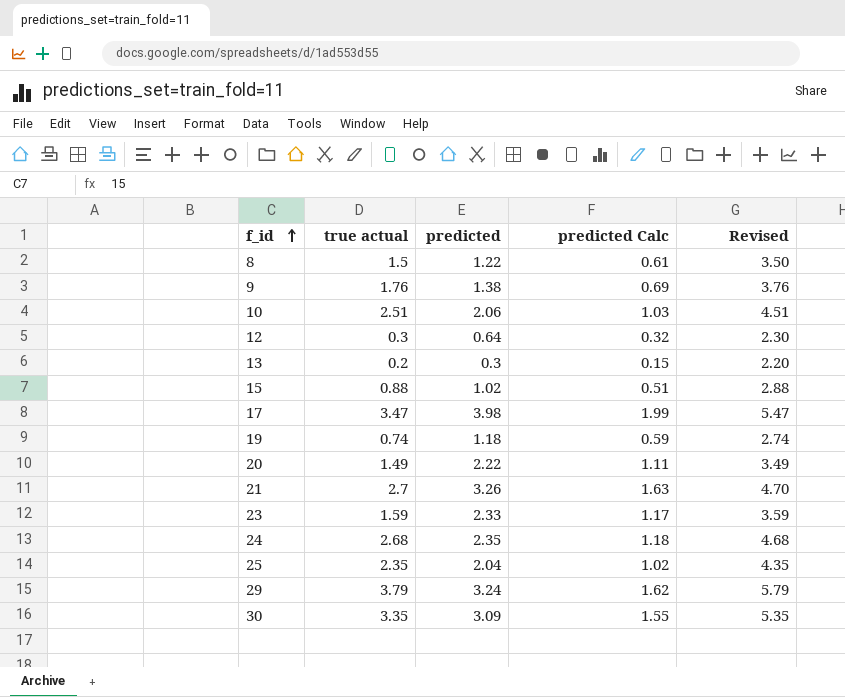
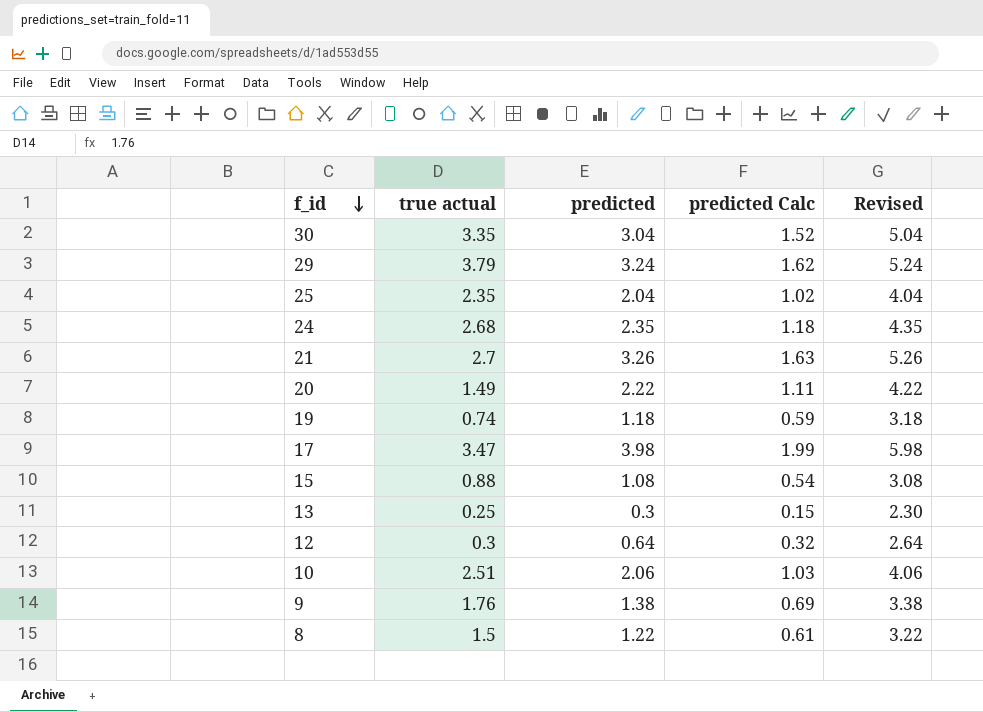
row order: f_id ascending -> f_id descending
column Revised | formula: [true actual] + 2 -> [predicted] + 2
row 23: 1.59 | 2.33 | 1.17 | 3.59 -> none
30 | predicted: 3.09 -> 3.04
30 | predicted Calc: 1.55 -> 1.52
15 | predicted: 1.02 -> 1.08
15 | predicted Calc: 0.51 -> 0.54
13 | true actual: 0.2 -> 0.25

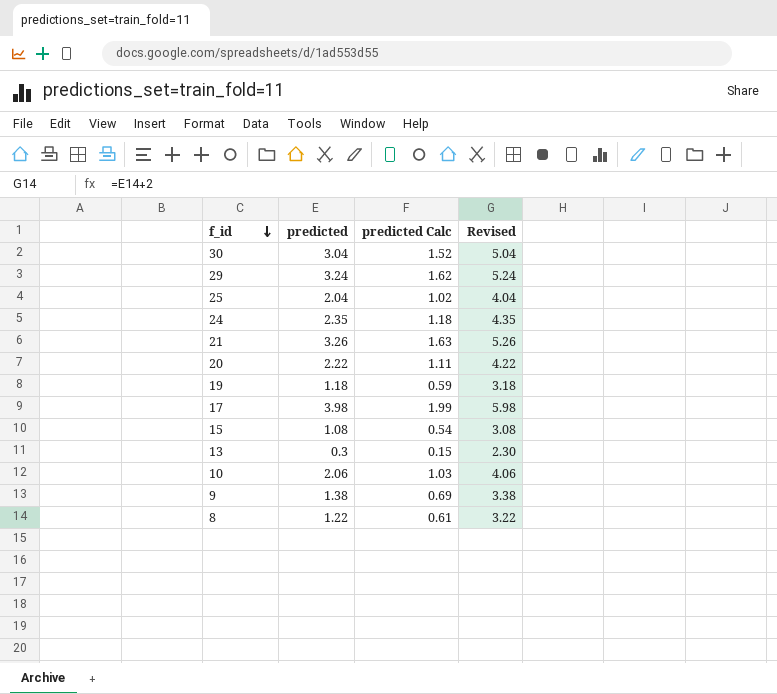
column true actual | position: 2 -> none
row 12: 0.3 | 0.64 | 0.32 | 2.64 -> none

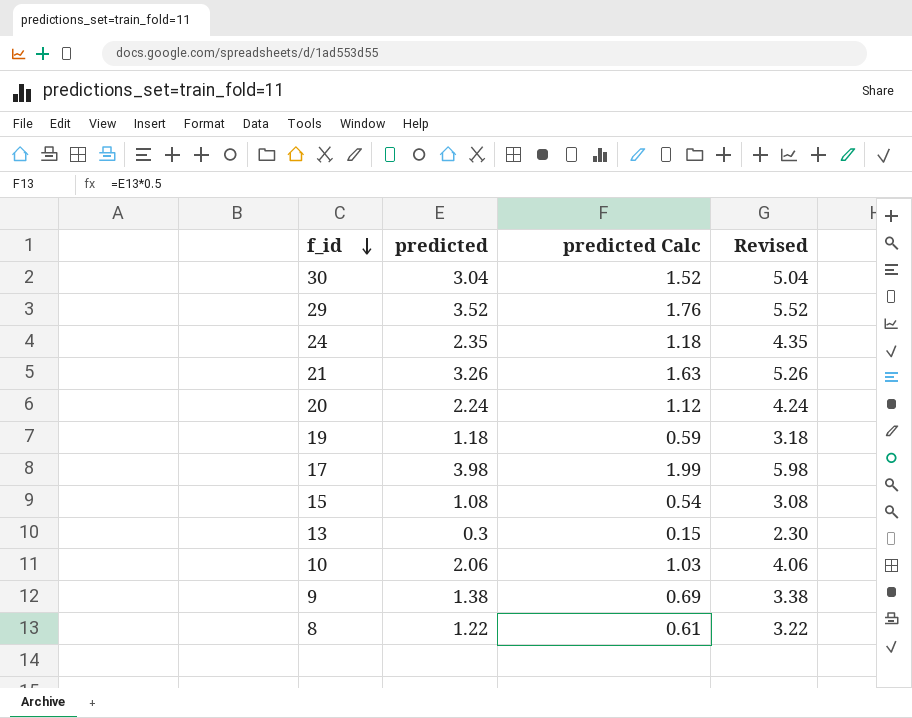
row 25: 2.04 | 1.02 | 4.04 -> none
29 | predicted: 3.24 -> 3.52
29 | predicted Calc: 1.62 -> 1.76
29 | Revised: 5.24 -> 5.52
20 | predicted: 2.22 -> 2.24
20 | predicted Calc: 1.11 -> 1.12
20 | Revised: 4.22 -> 4.24

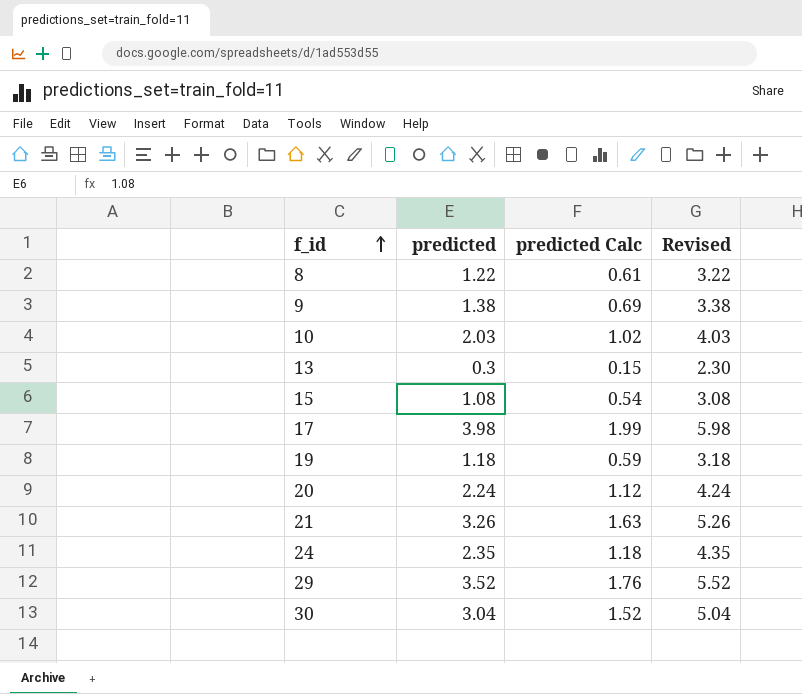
row order: f_id descending -> f_id ascending
10 | predicted: 2.06 -> 2.03
10 | predicted Calc: 1.03 -> 1.02
10 | Revised: 4.06 -> 4.03

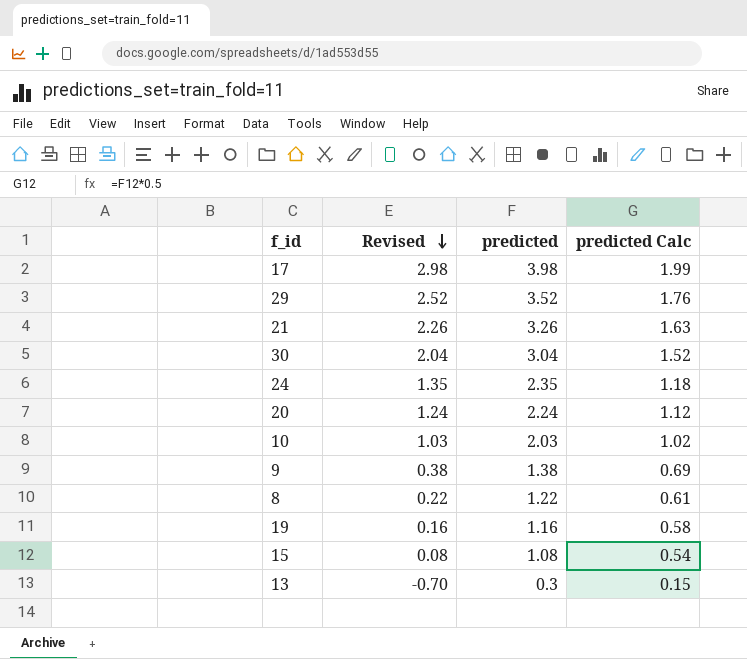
row order: f_id ascending -> Revised descending
column Revised | formula: [predicted] + 2 -> [predicted] - 1
column Revised | position: 4 -> 2
19 | predicted: 1.18 -> 1.16
19 | predicted Calc: 0.59 -> 0.58

